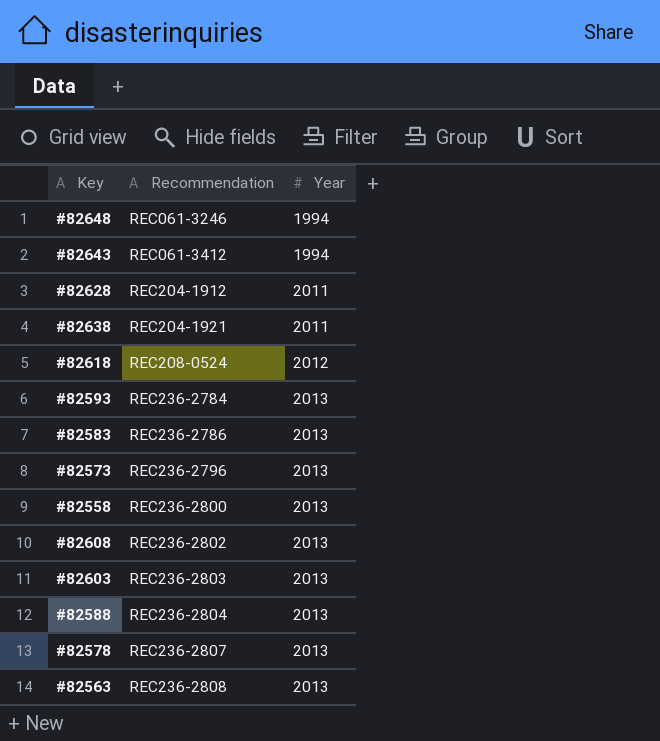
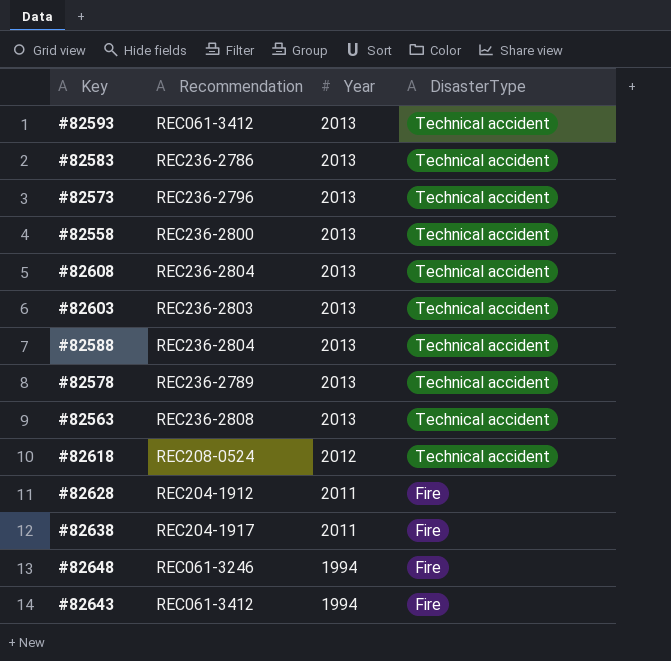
row order: Recommendation ascending -> Year descending
column DisasterType | position: none -> 4
#82593 | Recommendation: REC236-2784 -> REC061-3412
#82608 | Recommendation: REC236-2802 -> REC236-2804
#82578 | Recommendation: REC236-2807 -> REC236-2789
#82638 | Recommendation: REC204-1921 -> REC204-1917

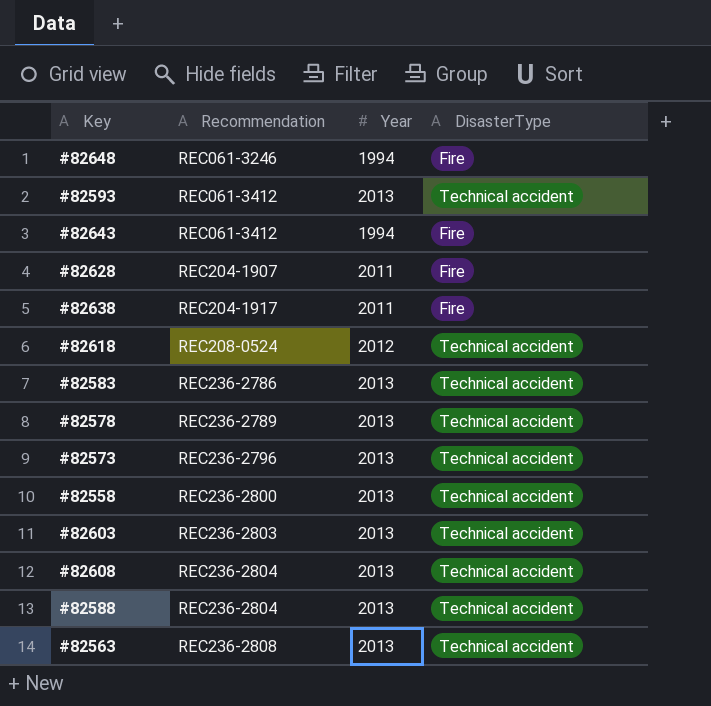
row order: Year descending -> Recommendation ascending
#82628 | Recommendation: REC204-1912 -> REC204-1907

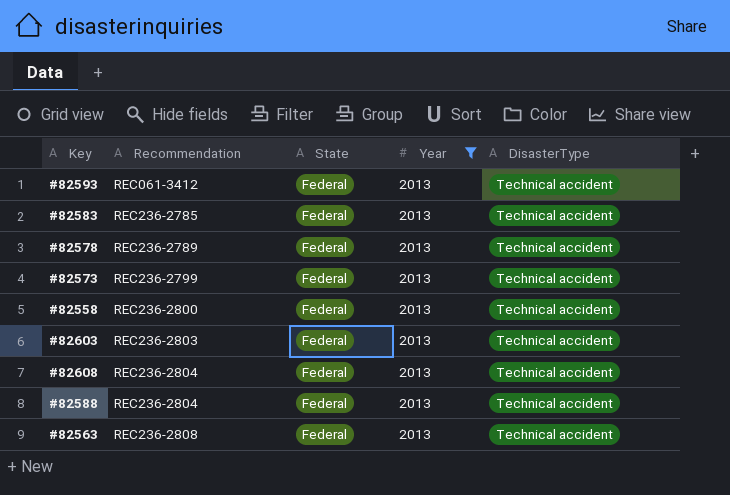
filter: none -> Year = 2013
column State | position: none -> 3
#82583 | Recommendation: REC236-2786 -> REC236-2785
#82573 | Recommendation: REC236-2796 -> REC236-2799

